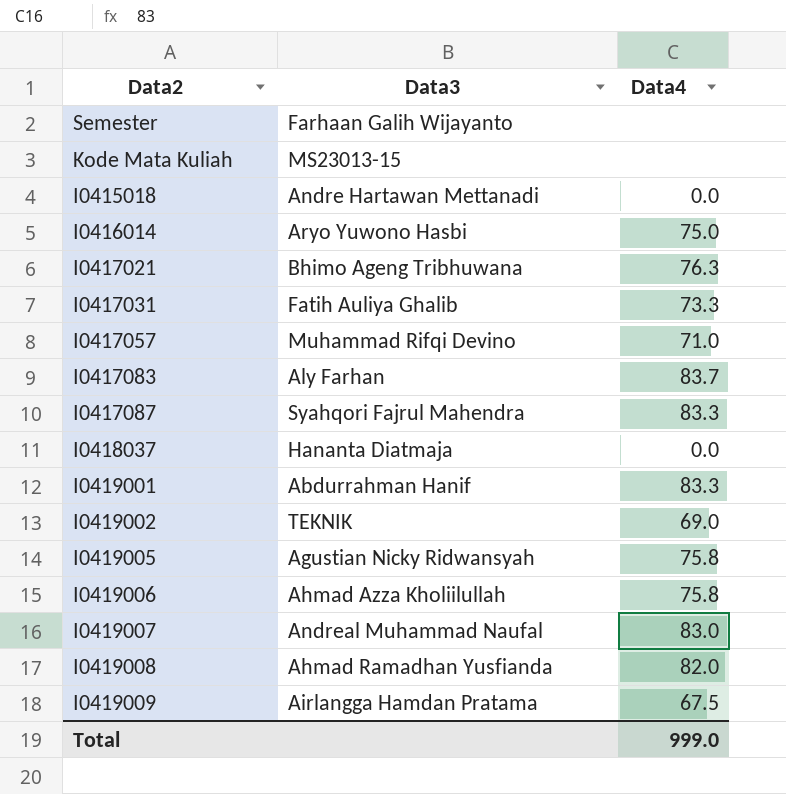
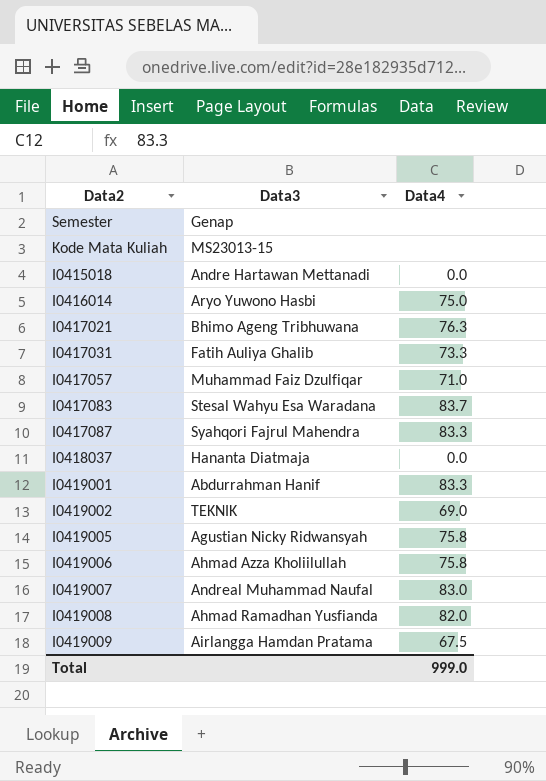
Semester | Data3: Farhaan Galih Wijayanto -> Genap
I0417057 | Data3: Muhammad Rifqi Devino -> Muhammad Faiz Dzulfiqar
I0417083 | Data3: Aly Farhan -> Stesal Wahyu Esa Waradana

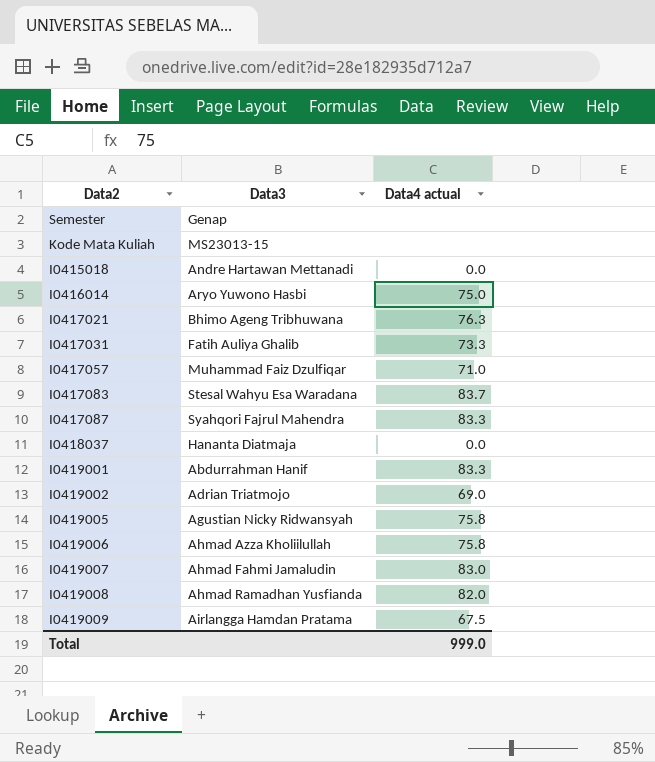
column name: Data4 -> Data4 actual
I0419002 | Data3: TEKNIK -> Adrian Triatmojo
I0419007 | Data3: Andreal Muhammad Naufal -> Ahmad Fahmi Jamaludin

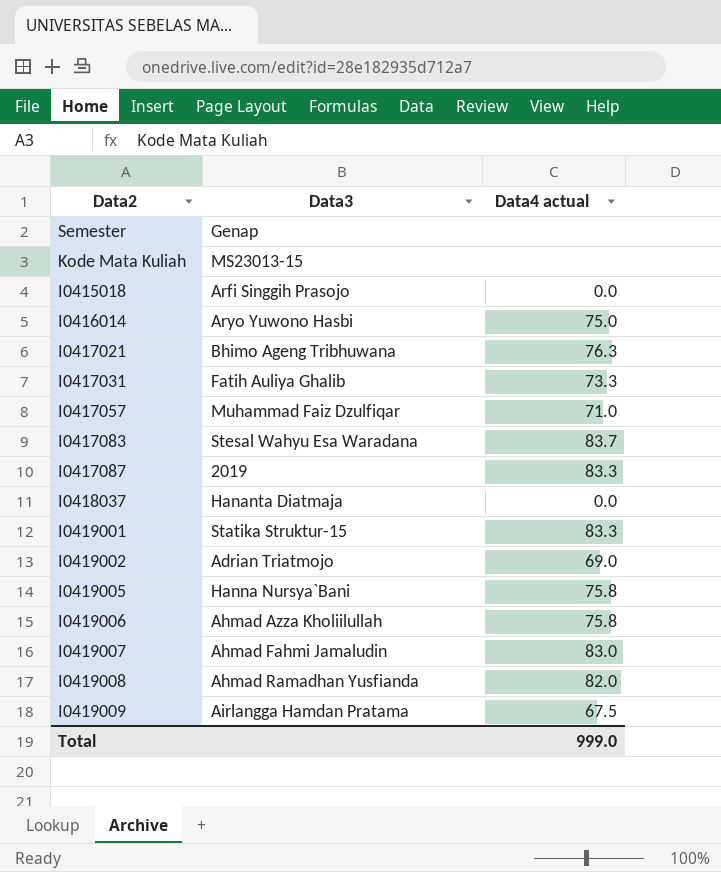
I0415018 | Data3: Andre Hartawan Mettanadi -> Arfi Singgih Prasojo
I0417087 | Data3: Syahqori Fajrul Mahendra -> 2019
I0419001 | Data3: Abdurrahman Hanif -> Statika Struktur-15
I0419005 | Data3: Agustian Nicky Ridwansyah -> Hanna Nursya`Bani

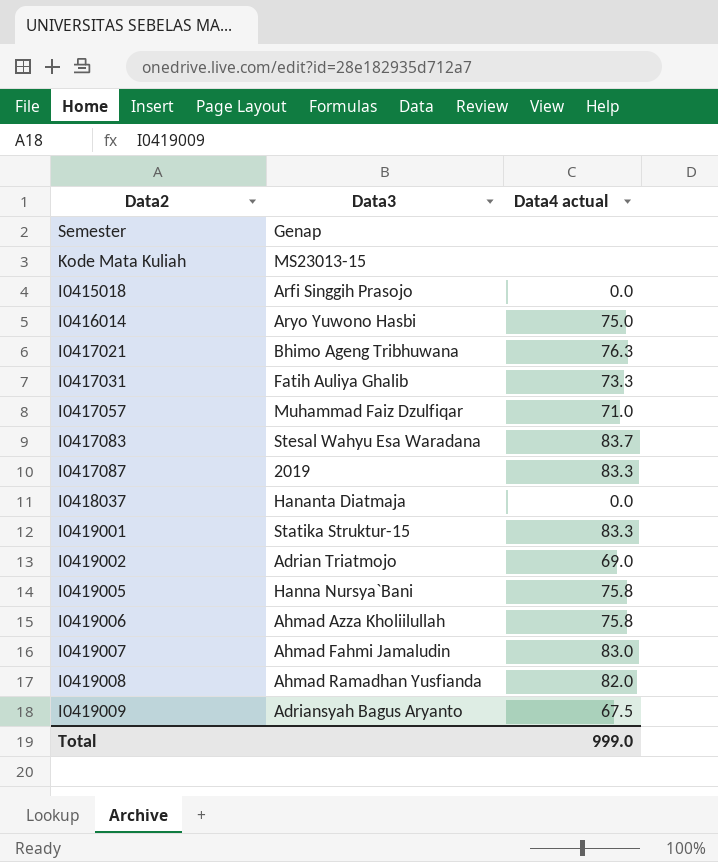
I0419009 | Data3: Airlangga Hamdan Pratama -> Adriansyah Bagus Aryanto

